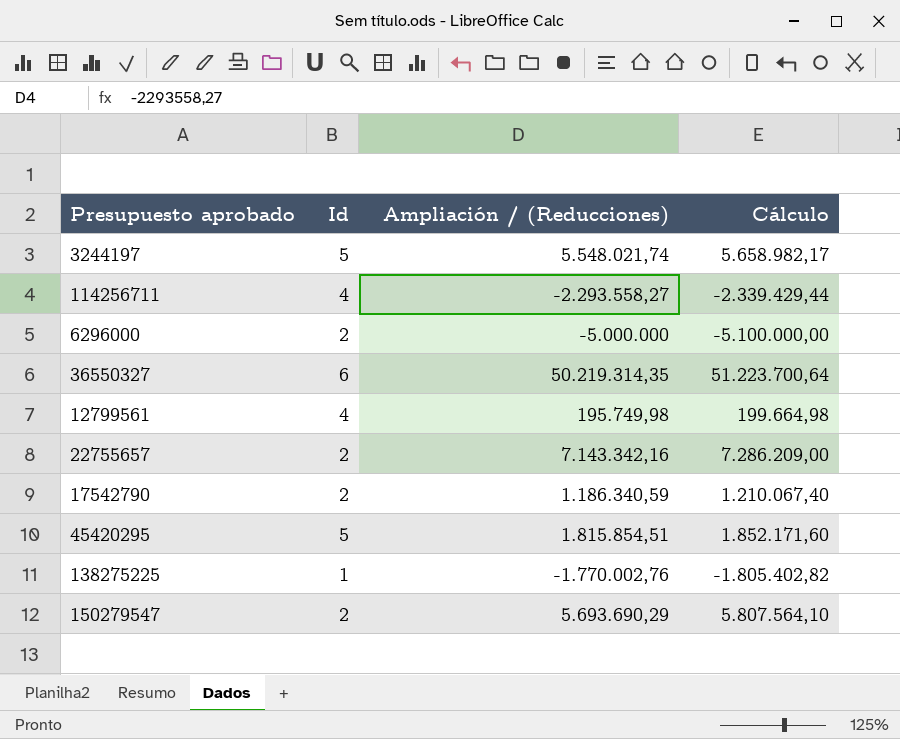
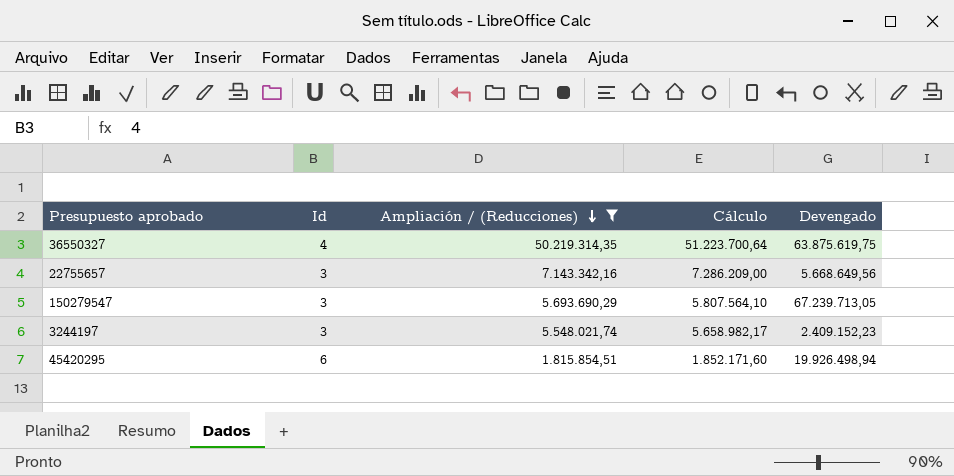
filter: none -> Ampliación / (Reducciones) >= 1.815.854,51
row order: none -> Ampliación / (Reducciones) descending
column Devengado | position: none -> 5
36550327 | Id: 6 -> 4
22755657 | Id: 2 -> 3
150279547 | Id: 2 -> 3
3244197 | Id: 5 -> 3
45420295 | Id: 5 -> 6

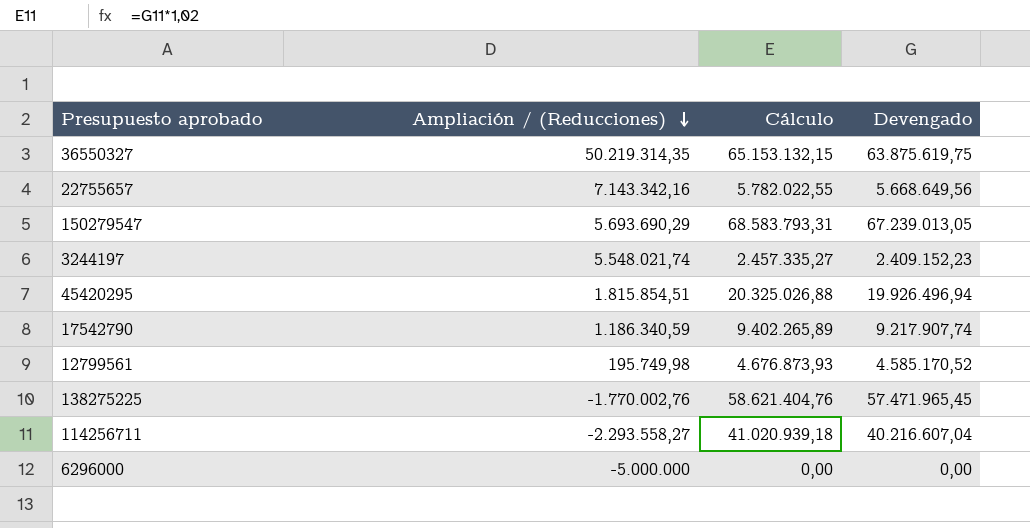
filter: Ampliación / (Reducciones) >= 1.815.854,51 -> none
column Id | position: 2 -> none
column Cálculo | formula: [Ampliación / (Reducciones)] * 1,02 -> [Devengado] * 1,02
150279547 | Devengado: 67.239.713,05 -> 67.239.013,05
45420295 | Devengado: 19.926.498,94 -> 19.926.496,94

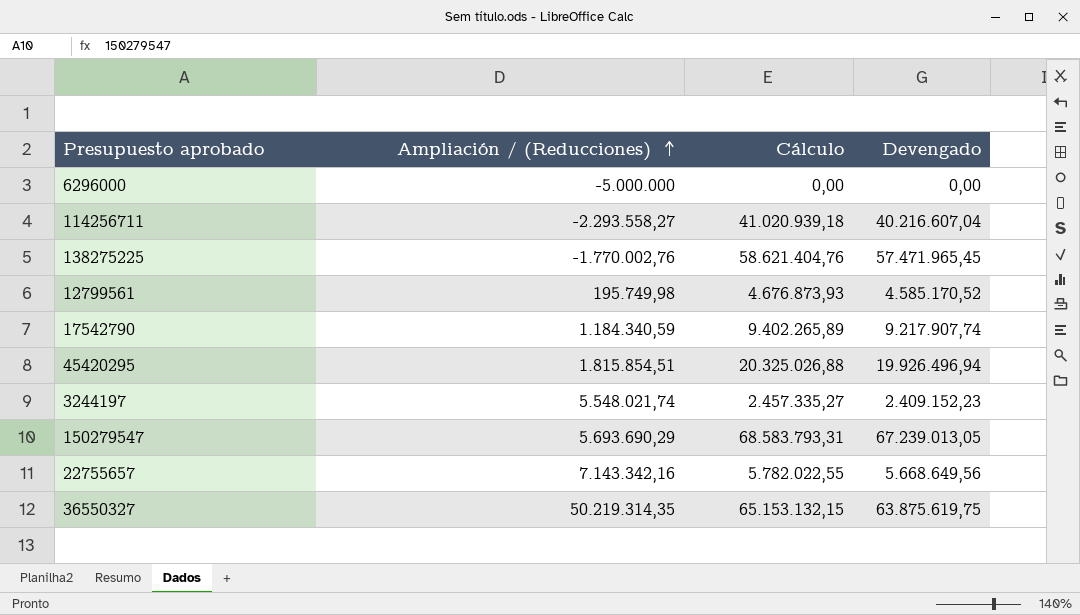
row order: Ampliación / (Reducciones) descending -> Ampliación / (Reducciones) ascending
17542790 | Ampliación / (Reducciones): 1.186.340,59 -> 1.184.340,59

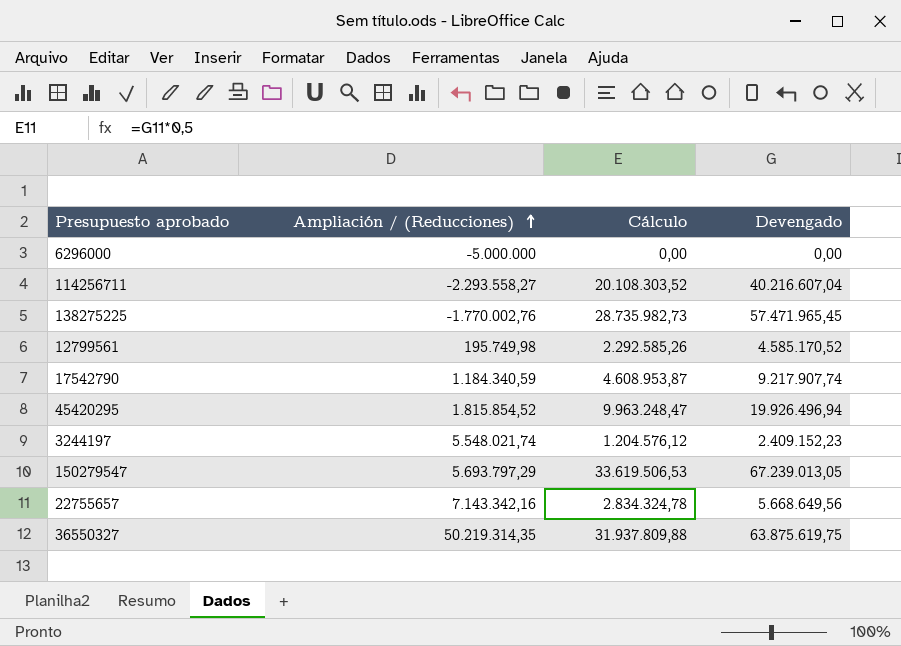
column Cálculo | formula: [Devengado] * 1,02 -> [Devengado] * 0,5
45420295 | Ampliación / (Reducciones): 1.815.854,51 -> 1.815.854,52
150279547 | Ampliación / (Reducciones): 5.693.690,29 -> 5.693.797,29

